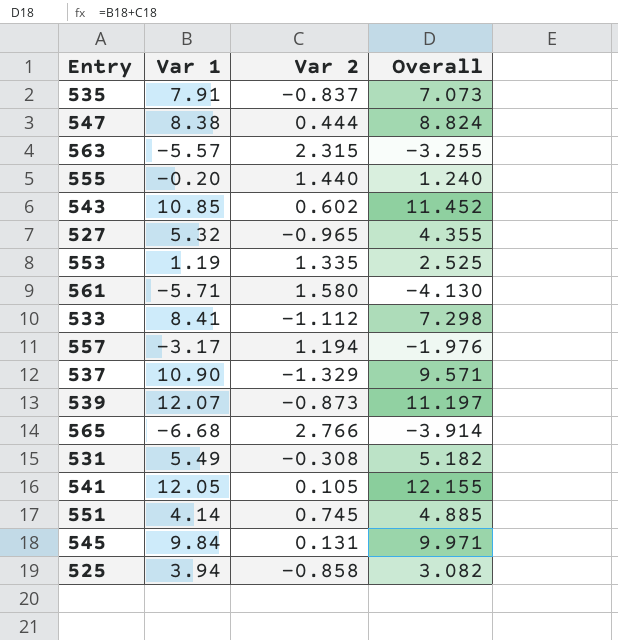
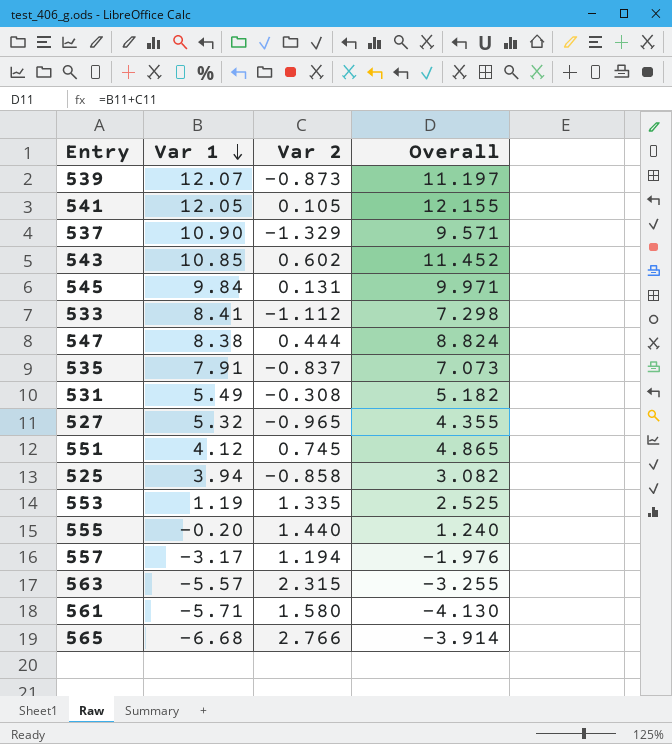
row order: none -> Var 1 descending
551 | Var 1: 4.14 -> 4.12
551 | Overall: 4.885 -> 4.865

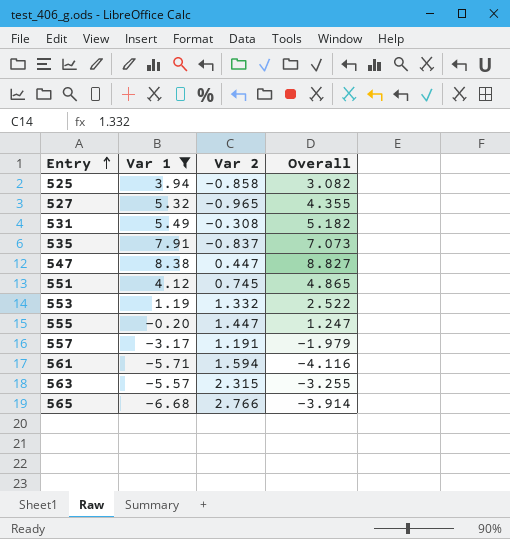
filter: none -> Var 1 <= 8.38
row order: Var 1 descending -> Entry ascending
547 | Var 2: 0.444 -> 0.447
547 | Overall: 8.824 -> 8.827
553 | Var 2: 1.335 -> 1.332
553 | Overall: 2.525 -> 2.522
555 | Var 2: 1.440 -> 1.447
555 | Overall: 1.240 -> 1.247
557 | Var 2: 1.194 -> 1.191
557 | Overall: -1.976 -> -1.979
561 | Var 2: 1.580 -> 1.594
561 | Overall: -4.130 -> -4.116

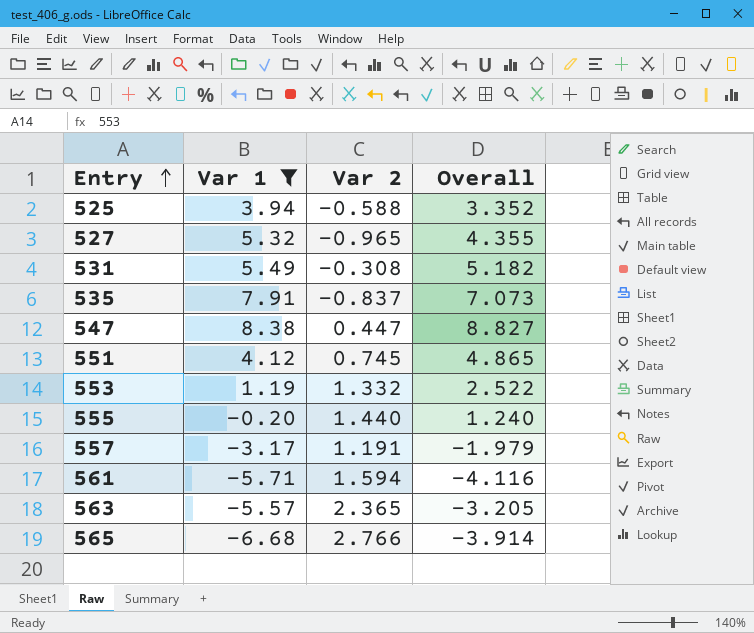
525 | Var 2: -0.858 -> -0.588
525 | Overall: 3.082 -> 3.352
555 | Var 2: 1.447 -> 1.440
555 | Overall: 1.247 -> 1.240
563 | Var 2: 2.315 -> 2.365
563 | Overall: -3.255 -> -3.205

